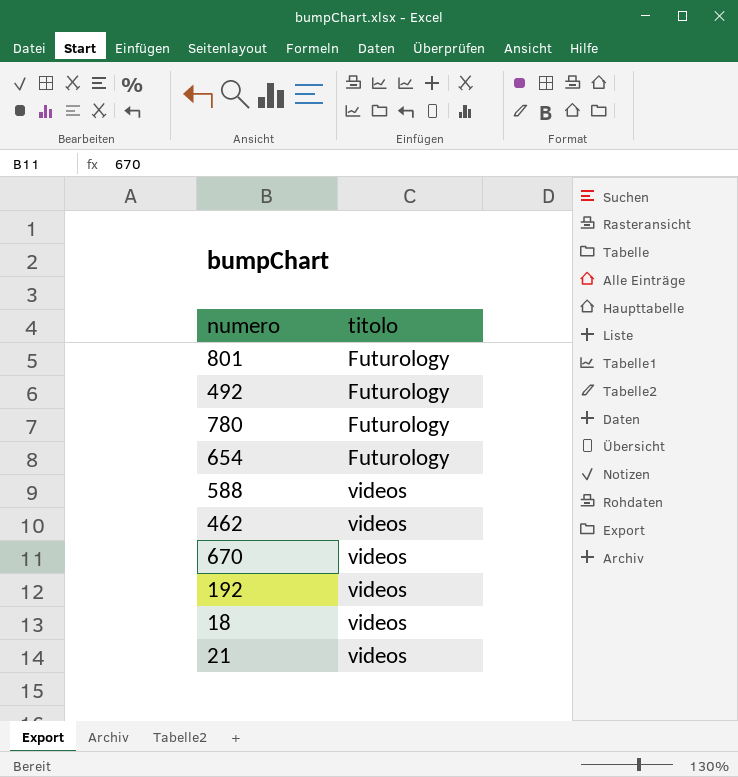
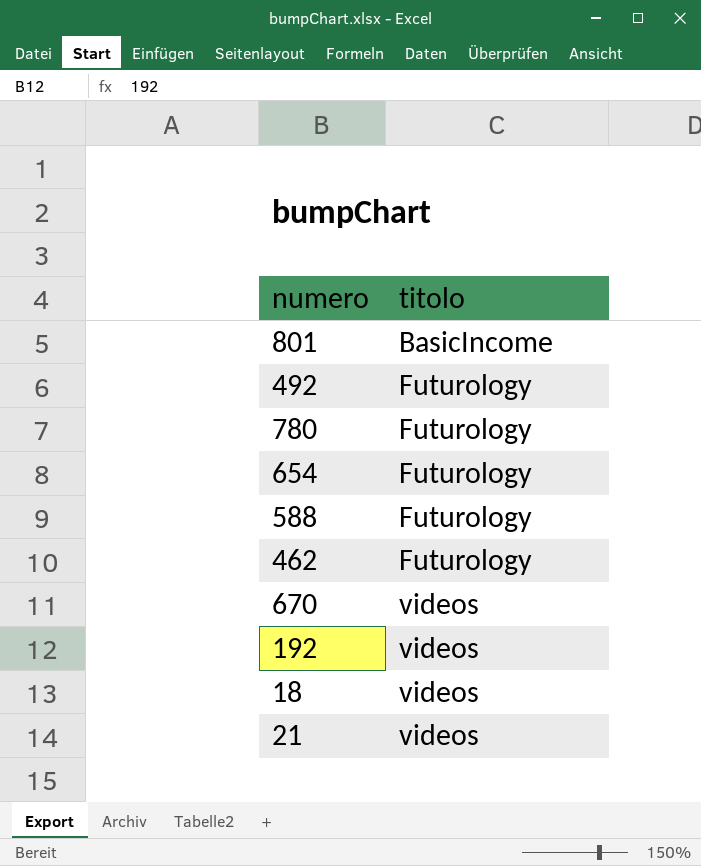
801 | titolo: Futurology -> BasicIncome
588 | titolo: videos -> Futurology
462 | titolo: videos -> Futurology

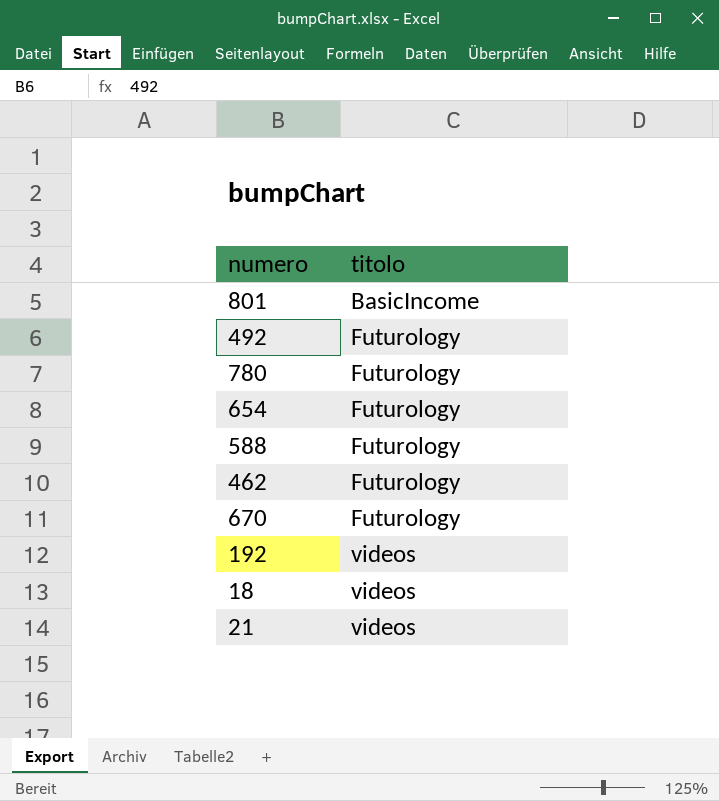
670 | titolo: videos -> Futurology

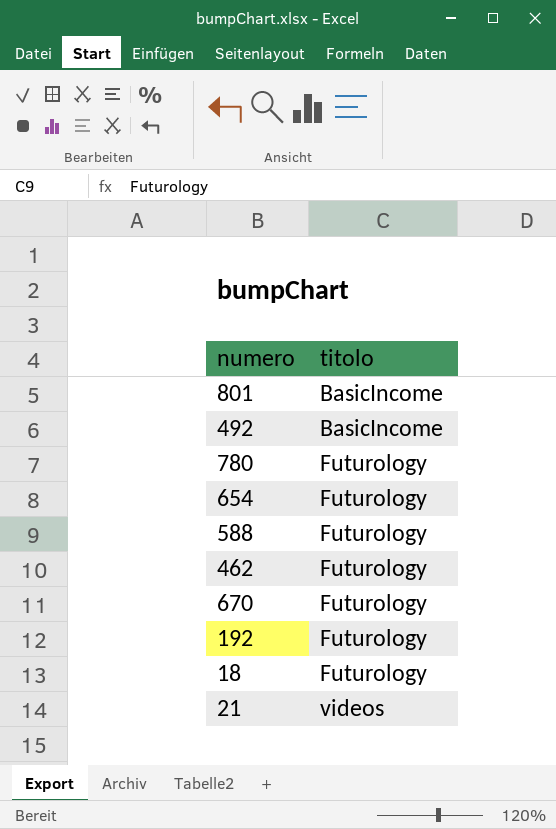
492 | titolo: Futurology -> BasicIncome
192 | titolo: videos -> Futurology
18 | titolo: videos -> Futurology

